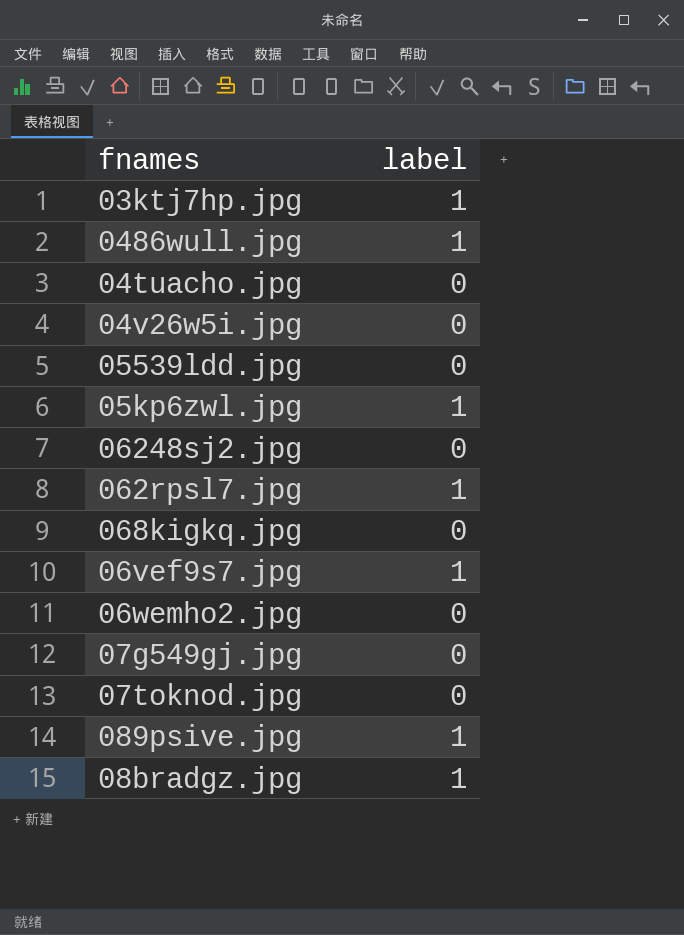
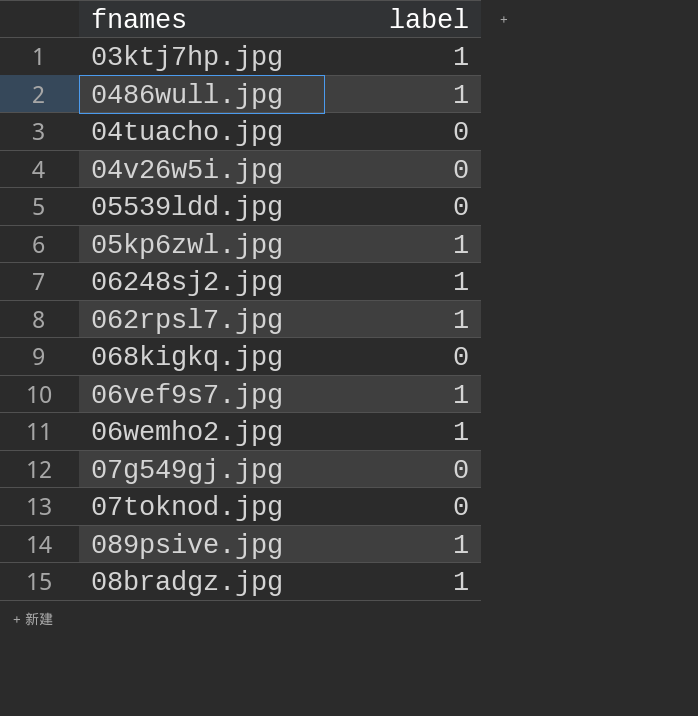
06248sj2.jpg | label: 0 -> 1
06wemho2.jpg | label: 0 -> 1

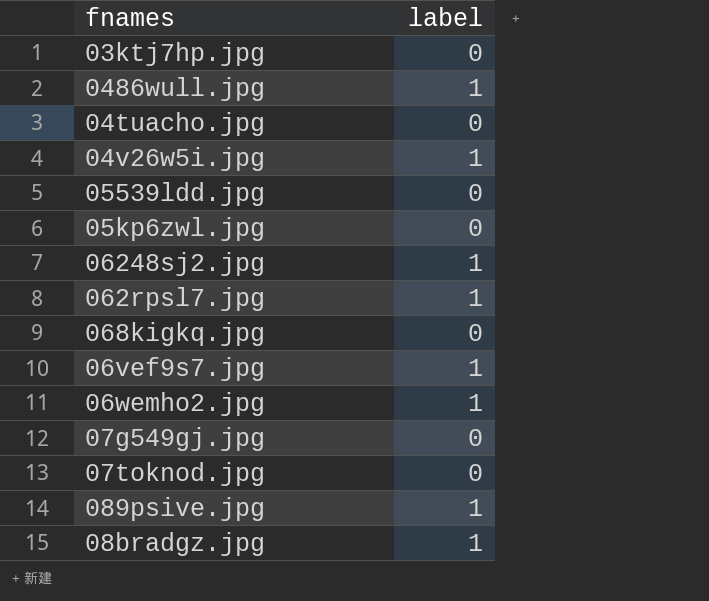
03ktj7hp.jpg | label: 1 -> 0
04v26w5i.jpg | label: 0 -> 1
05kp6zwl.jpg | label: 1 -> 0

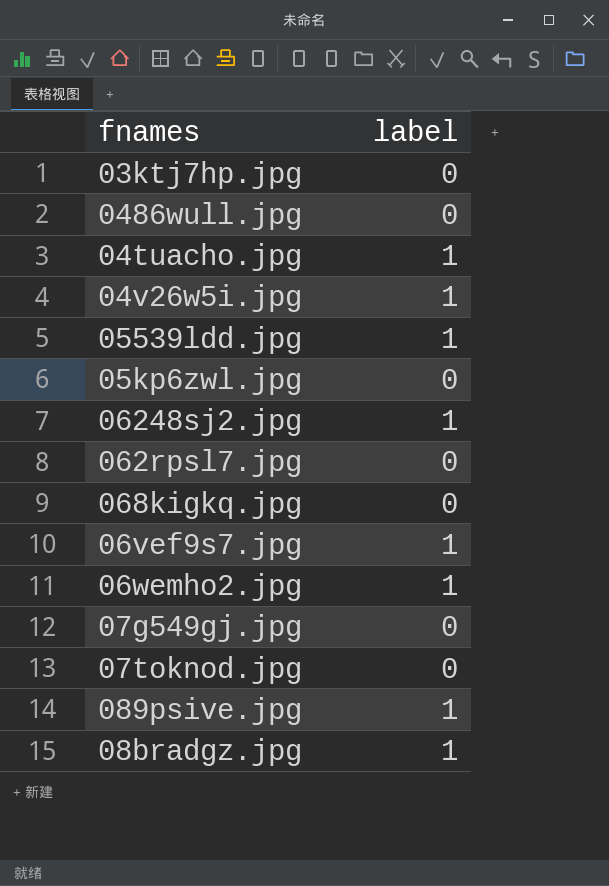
0486wull.jpg | label: 1 -> 0
04tuacho.jpg | label: 0 -> 1
05539ldd.jpg | label: 0 -> 1
062rpsl7.jpg | label: 1 -> 0

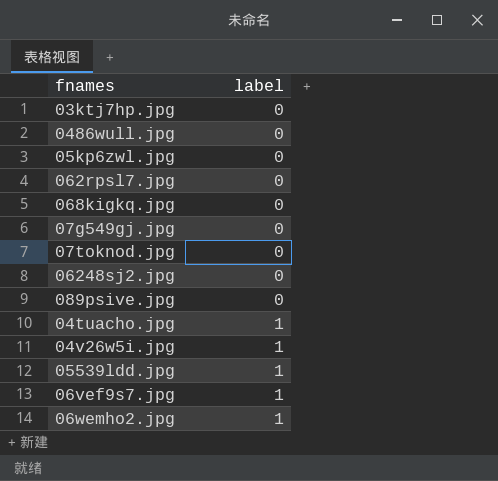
row order: none -> label ascending
row 08bradgz.jpg: 1 -> none
06248sj2.jpg | label: 1 -> 0
089psive.jpg | label: 1 -> 0

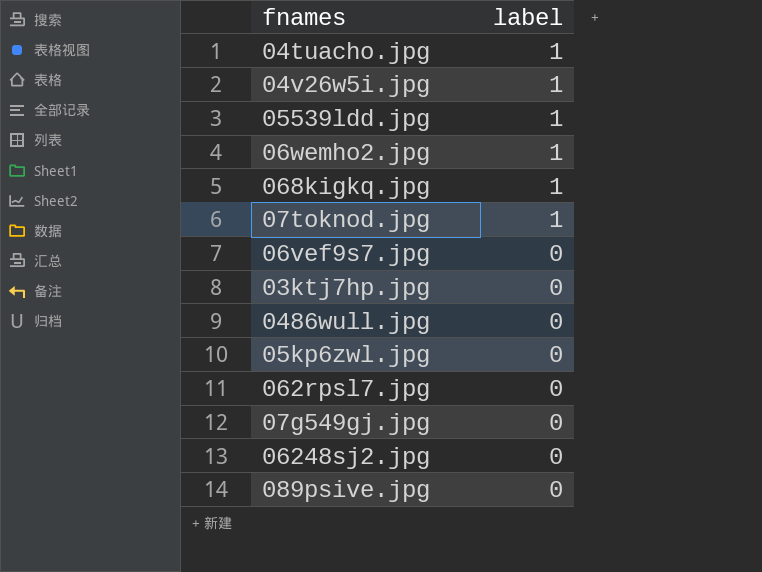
row order: label ascending -> label descending
068kigkq.jpg | label: 0 -> 1
07toknod.jpg | label: 0 -> 1
06vef9s7.jpg | label: 1 -> 0

